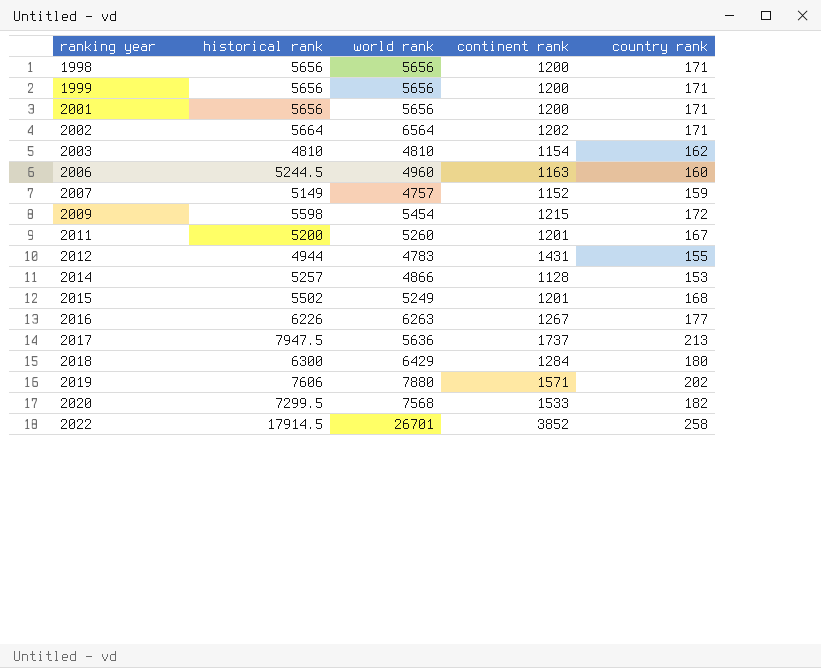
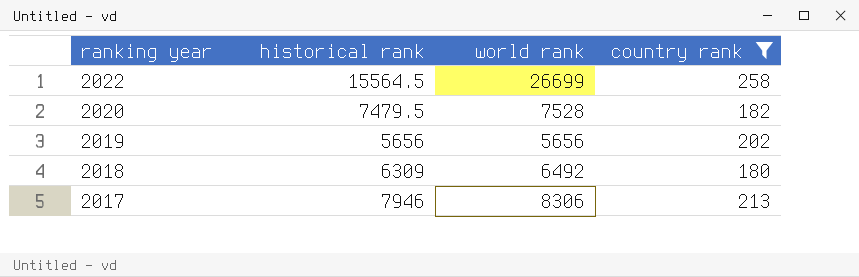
filter: none -> country rank >= 180
row order: ranking year ascending -> ranking year descending
column continent rank | position: 4 -> none
2022 | historical rank: 17914.5 -> 15564.5
2022 | world rank: 26701 -> 26699
2020 | historical rank: 7299.5 -> 7479.5
2020 | world rank: 7568 -> 7528
2019 | historical rank: 7606 -> 5656
2019 | world rank: 7880 -> 5656
2018 | historical rank: 6300 -> 6309
2018 | world rank: 6429 -> 6492
2017 | historical rank: 7947.5 -> 7946
2017 | world rank: 5636 -> 8306

